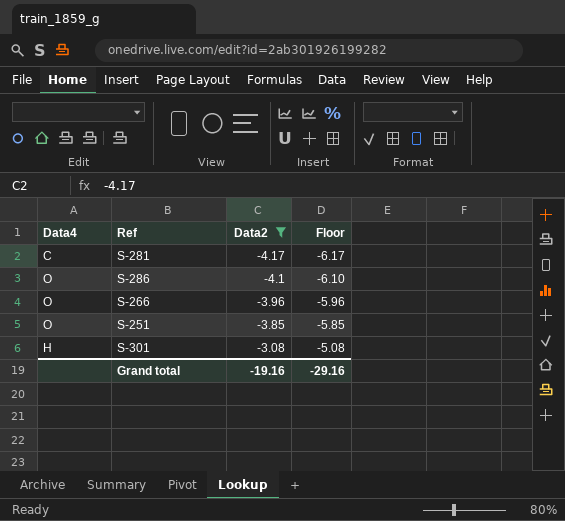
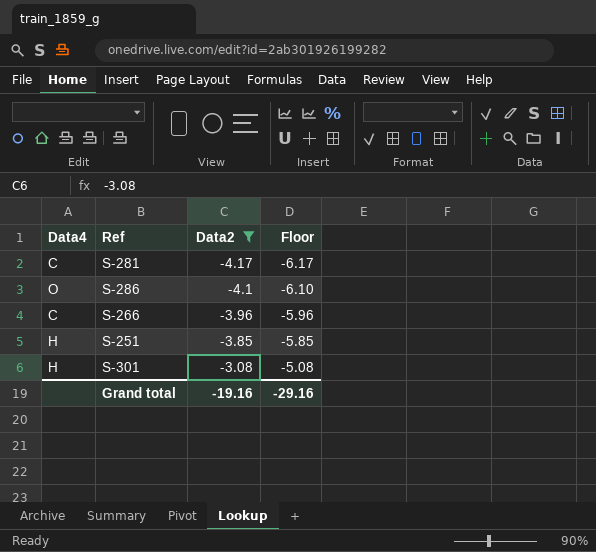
S-266 | Data4: O -> C
S-251 | Data4: O -> H

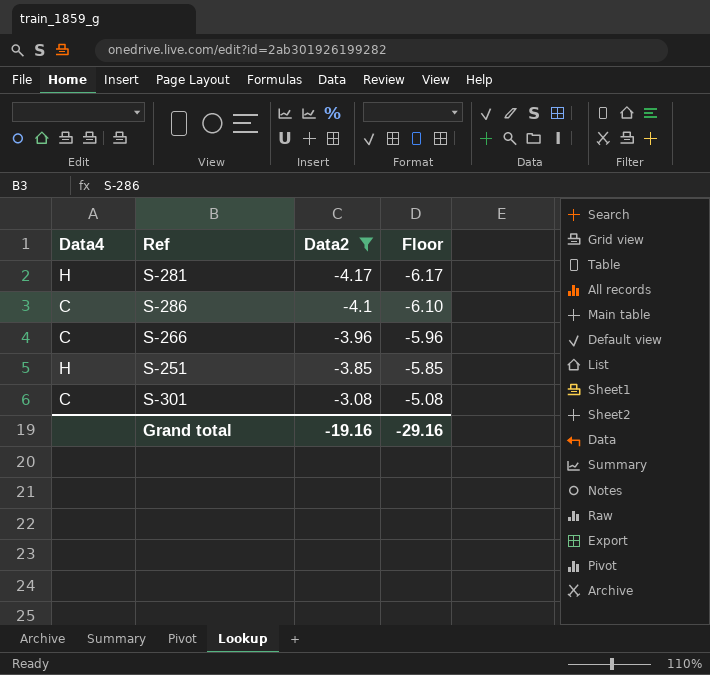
S-281 | Data4: C -> H
S-286 | Data4: O -> C
S-301 | Data4: H -> C

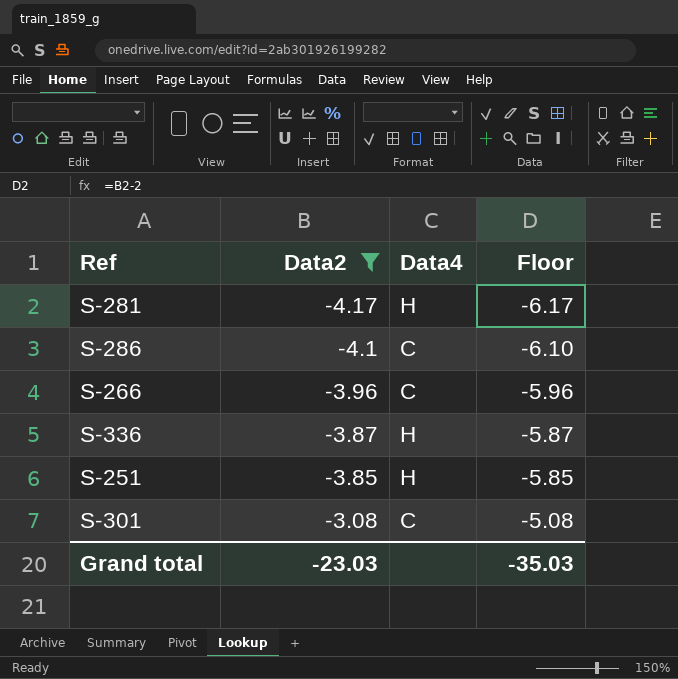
column Data4 | position: 1 -> 3
row S-336: none -> -3.87 | H | -5.87
Grand total | Data2: -19.16 -> -23.03
Grand total | Floor: -29.16 -> -35.03

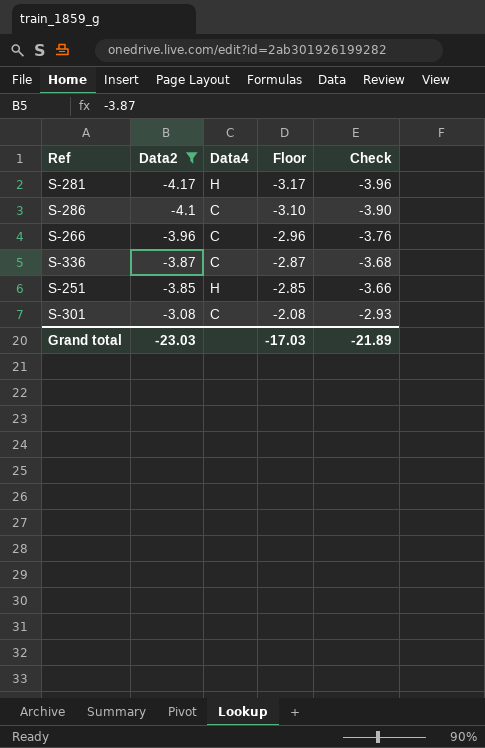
column Floor | formula: [Data2] - 2 -> [Data2] + 1
column Check | formula: none -> [Data2] * 0.95
S-336 | Data4: H -> C
Grand total | Floor: -35.03 -> -17.03

